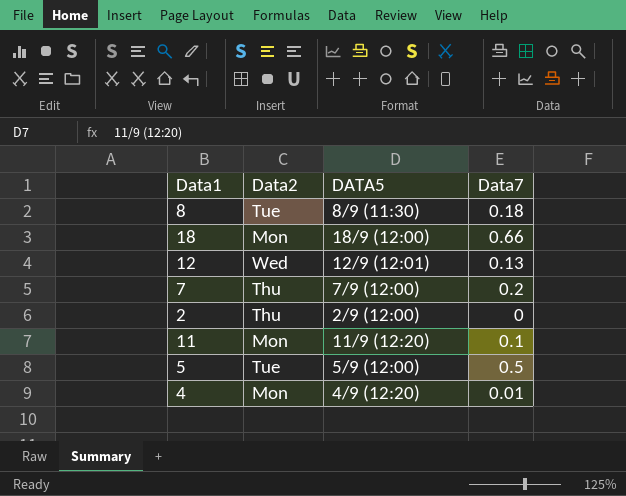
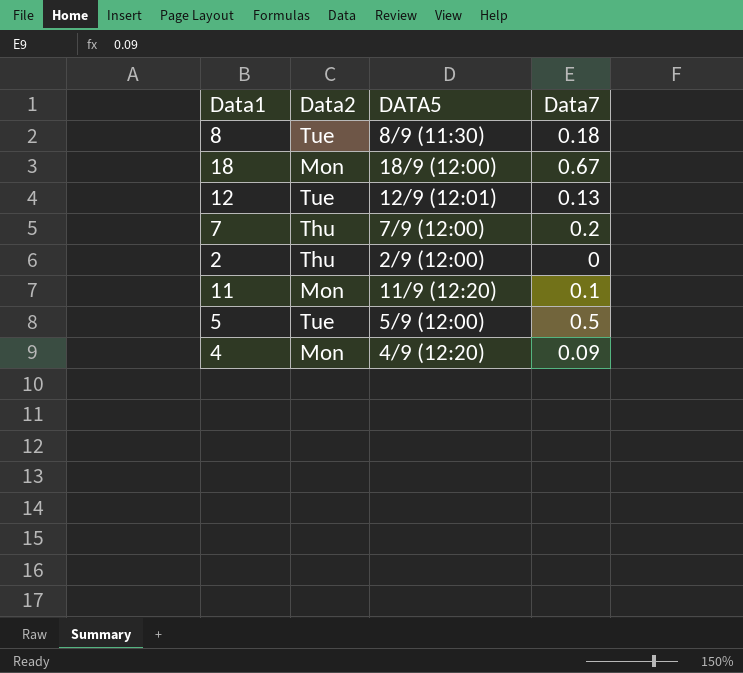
18 | Data7: 0.66 -> 0.67
12 | Data2: Wed -> Tue
4 | Data7: 0.01 -> 0.09

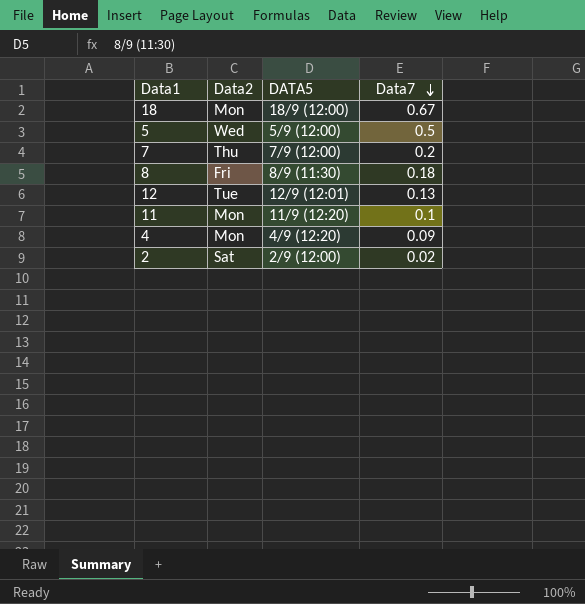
row order: none -> Data7 descending
5 | Data2: Tue -> Wed
8 | Data2: Tue -> Fri
2 | Data2: Thu -> Sat
2 | Data7: 0 -> 0.02

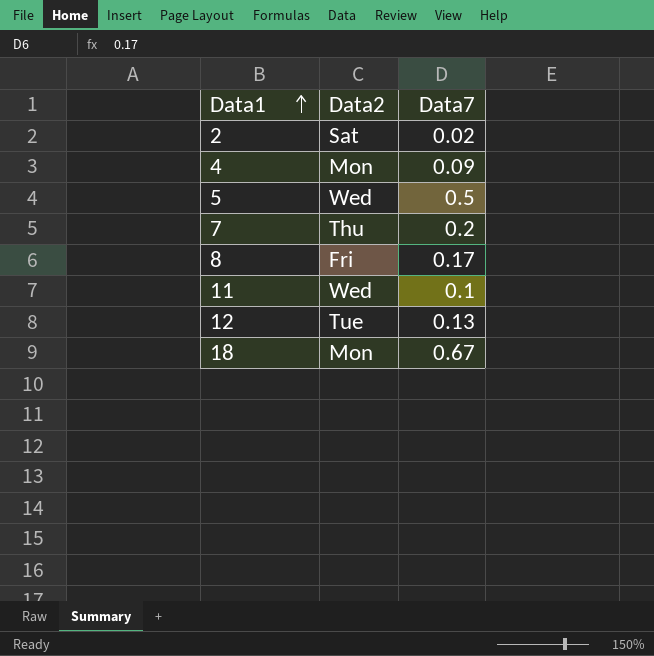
row order: Data7 descending -> Data1 ascending
column DATA5 | position: 3 -> none
8 | Data7: 0.18 -> 0.17
11 | Data2: Mon -> Wed

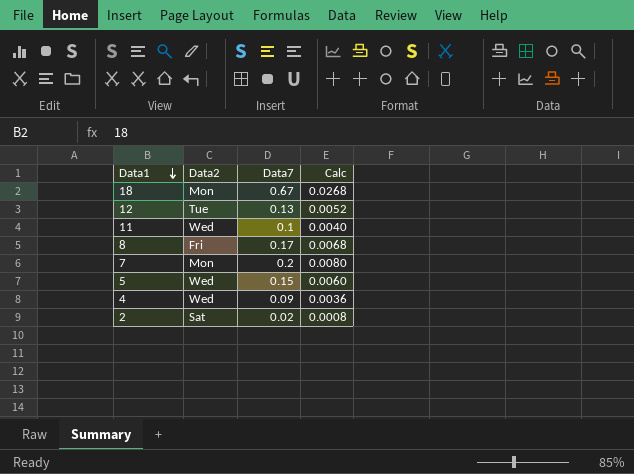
row order: Data1 ascending -> Data1 descending
column Calc | formula: none -> [Data7] * 0.04
7 | Data2: Thu -> Mon
5 | Data7: 0.5 -> 0.15
4 | Data2: Mon -> Wed

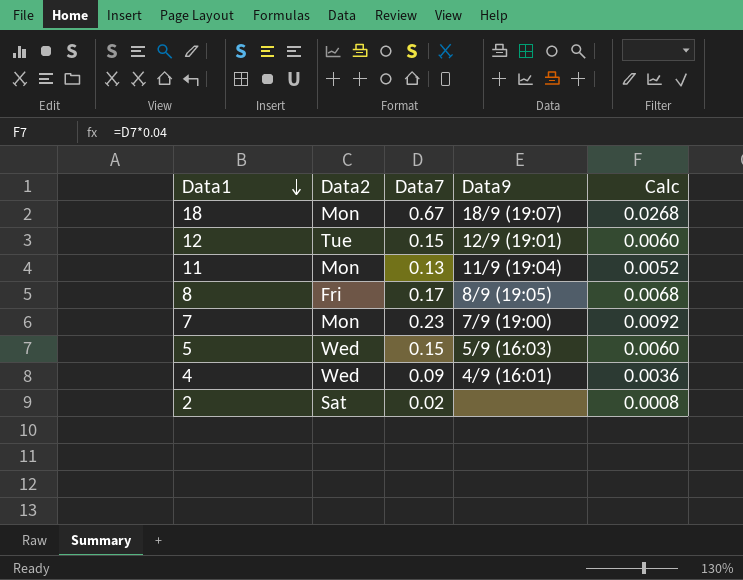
column Data9 | position: none -> 4
12 | Data7: 0.13 -> 0.15
12 | Calc: 0.0052 -> 0.0060
11 | Data2: Wed -> Mon
11 | Data7: 0.1 -> 0.13
11 | Calc: 0.0040 -> 0.0052
7 | Data7: 0.2 -> 0.23
7 | Calc: 0.0080 -> 0.0092

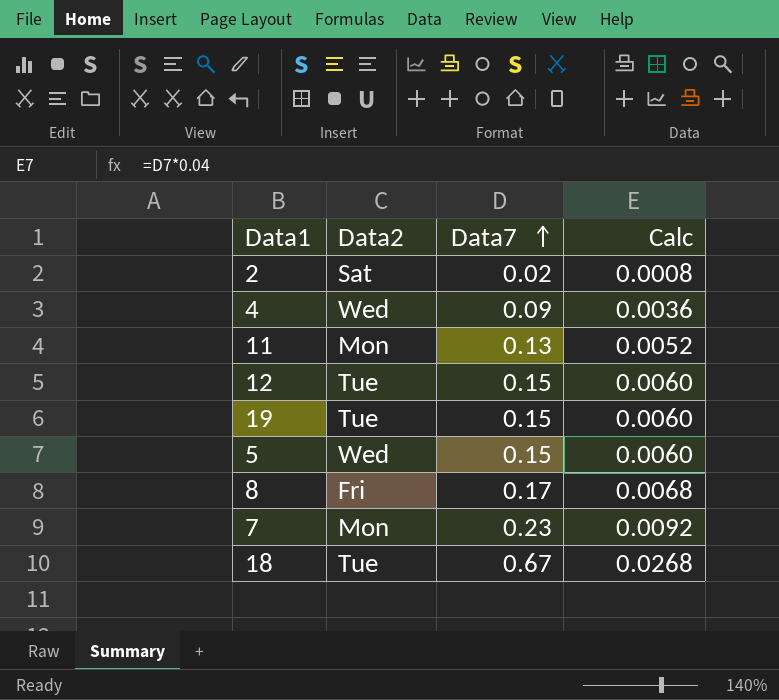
row order: Data1 descending -> Data7 ascending
column Data9 | position: 4 -> none
row 19: none -> Tue | 0.15 | 0.0060
18 | Data2: Mon -> Tue

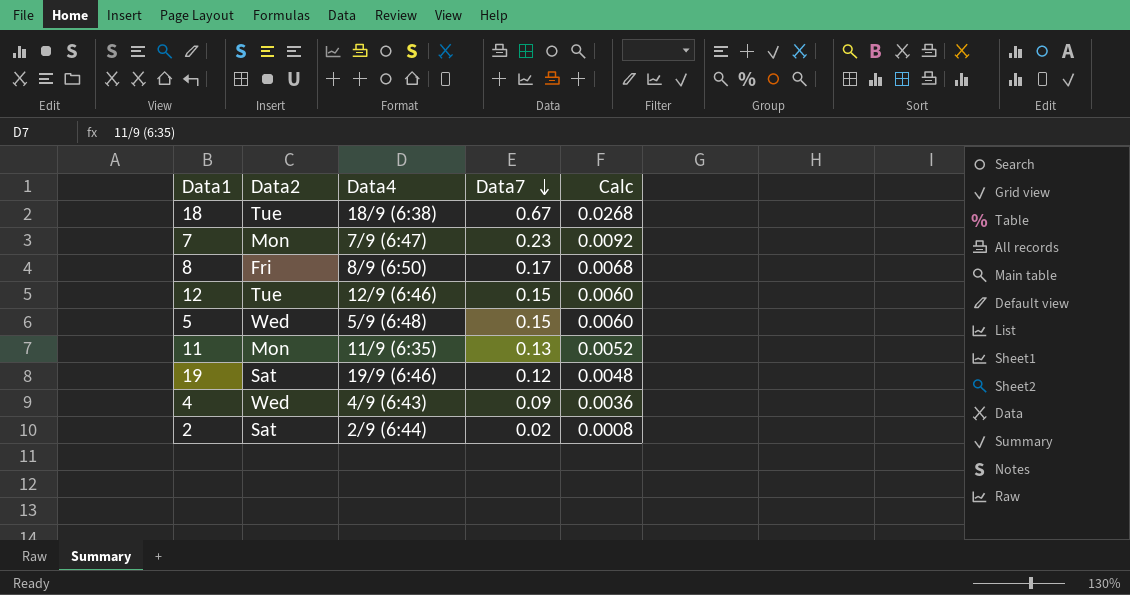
row order: Data7 ascending -> Data7 descending
column Data4 | position: none -> 3
19 | Data2: Tue -> Sat
19 | Data7: 0.15 -> 0.12
19 | Calc: 0.0060 -> 0.0048

